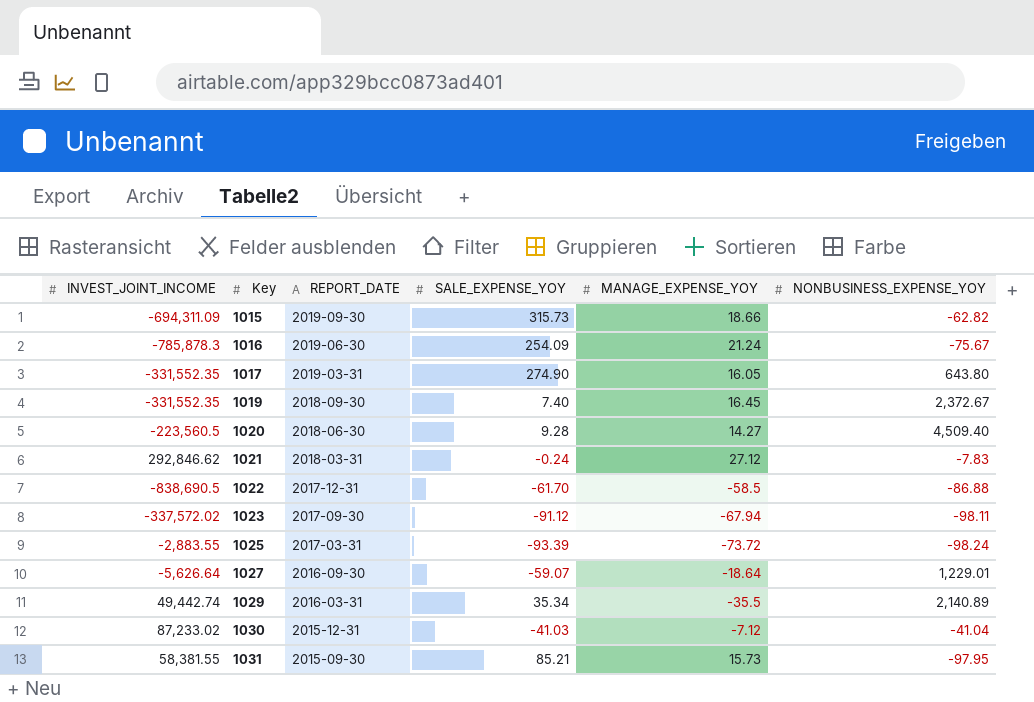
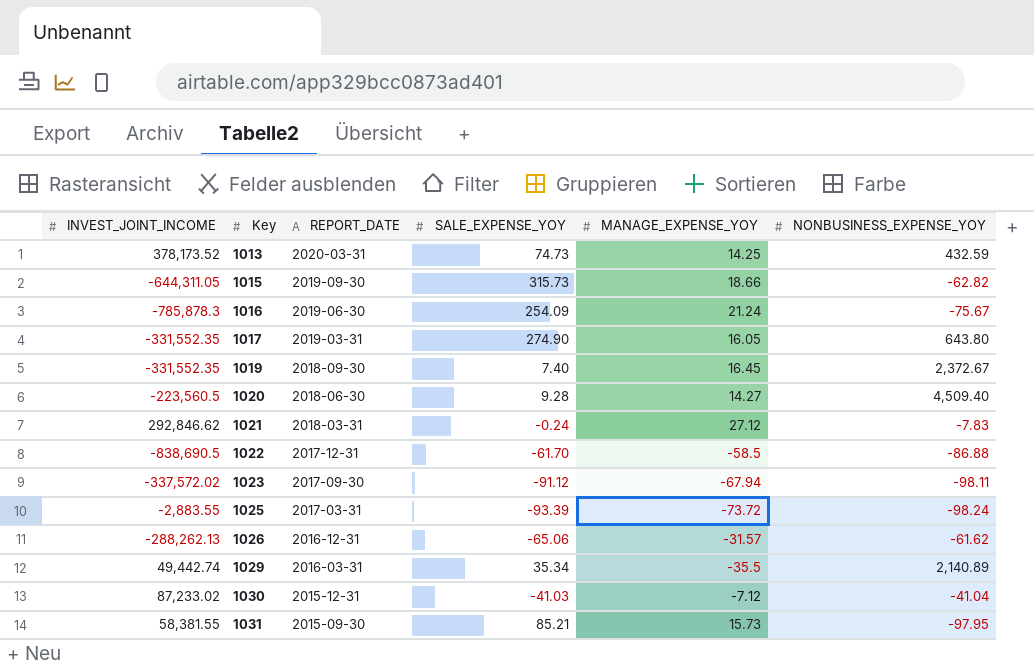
row 1027: -5,626.64 | 2016-09-30 | -59.07 | -18.64 | 1,229.01 -> none
row 1013: none -> 378,173.52 | 2020-03-31 | 74.73 | 14.25 | 432.59
1015 | INVEST_JOINT_INCOME: -694,311.09 -> -644,311.05
row 1026: none -> -288,262.13 | 2016-12-31 | -65.06 | -31.57 | -61.62

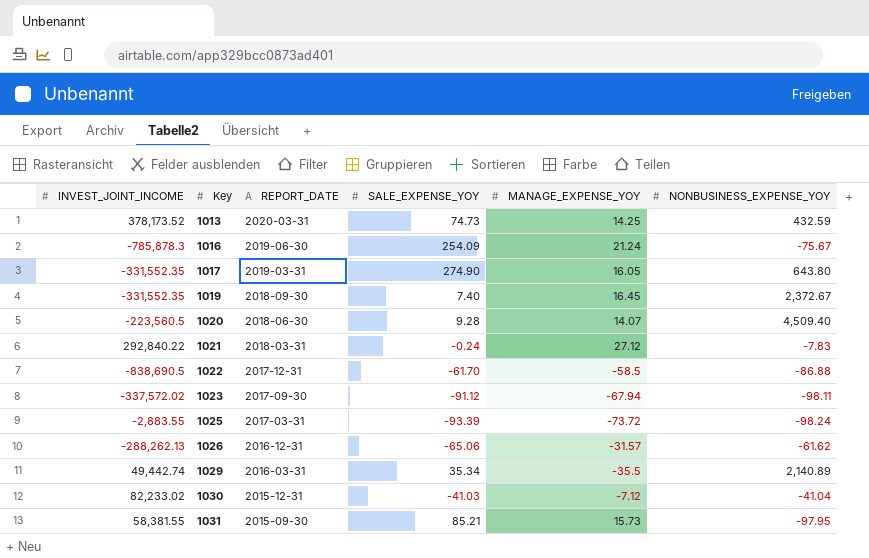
row 1015: -644,311.05 | 2019-09-30 | 315.73 | 18.66 | -62.82 -> none
1020 | MANAGE_EXPENSE_YOY: 14.27 -> 14.07
1021 | INVEST_JOINT_INCOME: 292,846.62 -> 292,840.22
1030 | INVEST_JOINT_INCOME: 87,233.02 -> 82,233.02

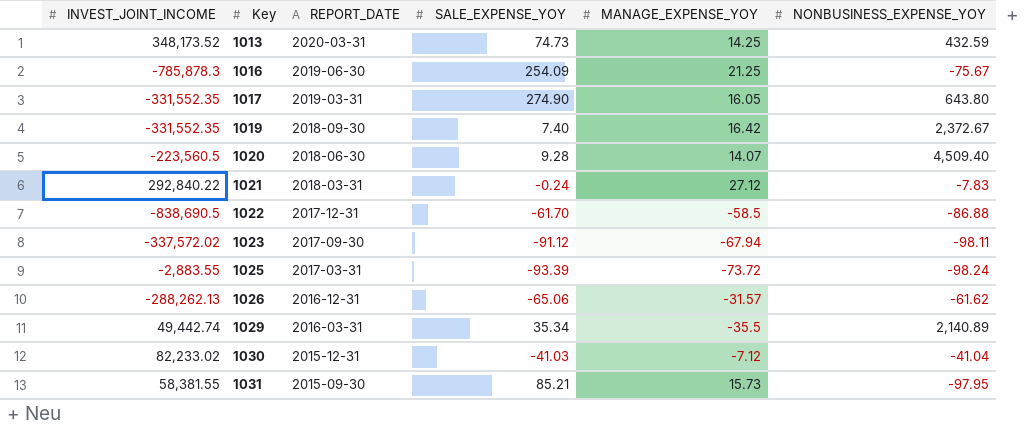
1013 | INVEST_JOINT_INCOME: 378,173.52 -> 348,173.52
1016 | MANAGE_EXPENSE_YOY: 21.24 -> 21.25
1019 | MANAGE_EXPENSE_YOY: 16.45 -> 16.42

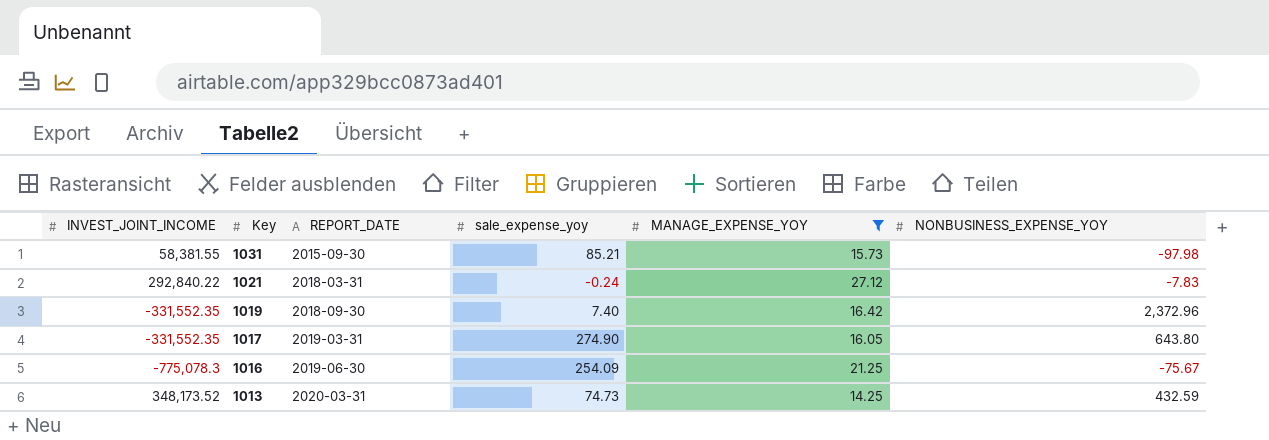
filter: none -> MANAGE_EXPENSE_YOY >= 14.25
row order: Key ascending -> Key descending
column name: SALE_EXPENSE_YOY -> sale_expense_yoy
1031 | NONBUSINESS_EXPENSE_YOY: -97.95 -> -97.98
1019 | NONBUSINESS_EXPENSE_YOY: 2,372.67 -> 2,372.96
1016 | INVEST_JOINT_INCOME: -785,878.3 -> -775,078.3

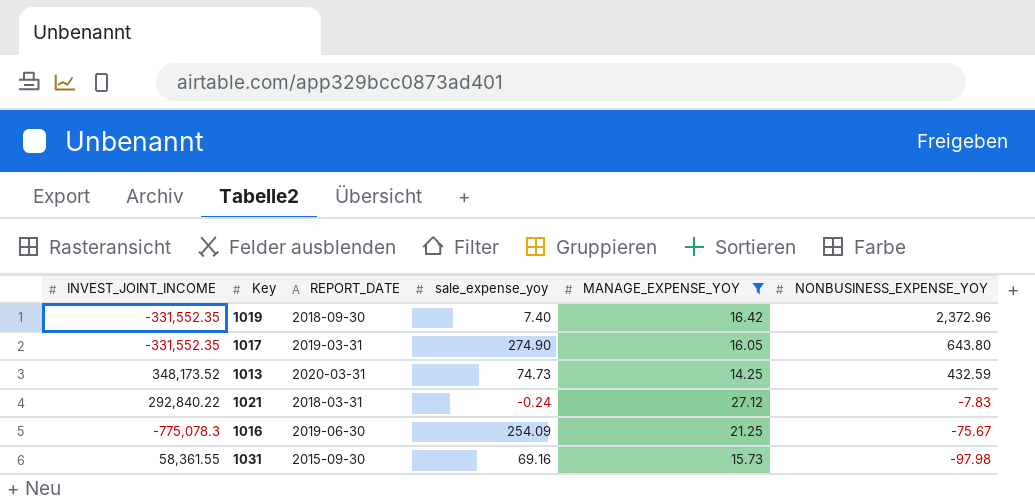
row order: Key descending -> NONBUSINESS_EXPENSE_YOY descending
1031 | INVEST_JOINT_INCOME: 58,381.55 -> 58,361.55
1031 | sale_expense_yoy: 85.21 -> 69.16

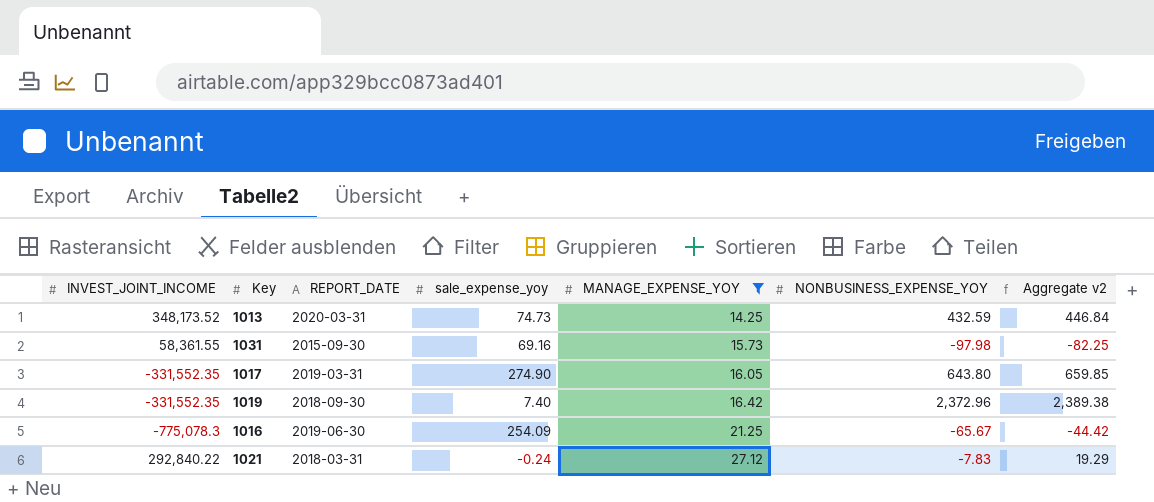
row order: NONBUSINESS_EXPENSE_YOY descending -> MANAGE_EXPENSE_YOY ascending
column Aggregate v2 | formula: none -> [MANAGE_EXPENSE_YOY] + [NONBUSINESS_EXPENSE_YOY]
1016 | NONBUSINESS_EXPENSE_YOY: -75.67 -> -65.67

